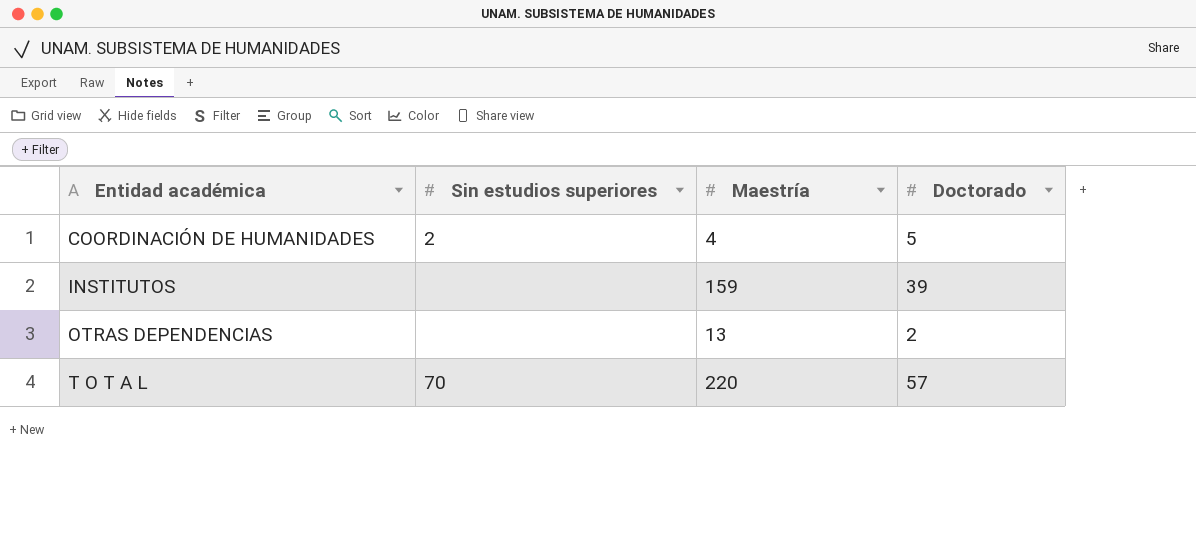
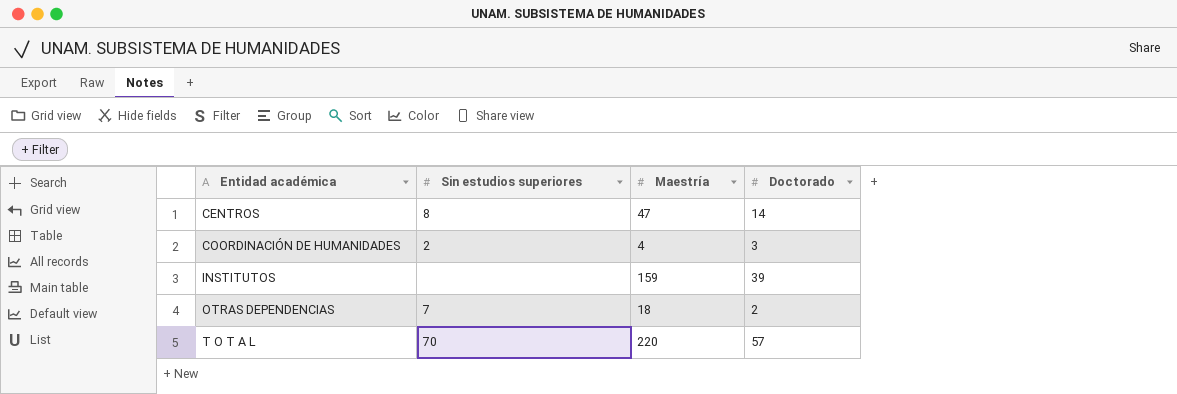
row CENTROS: none -> 8 | 47 | 14
COORDINACIÓN DE HUMANIDADES | Doctorado: 5 -> 3
OTRAS DEPENDENCIAS | Sin estudios superiores: none -> 7
OTRAS DEPENDENCIAS | Maestría: 13 -> 18

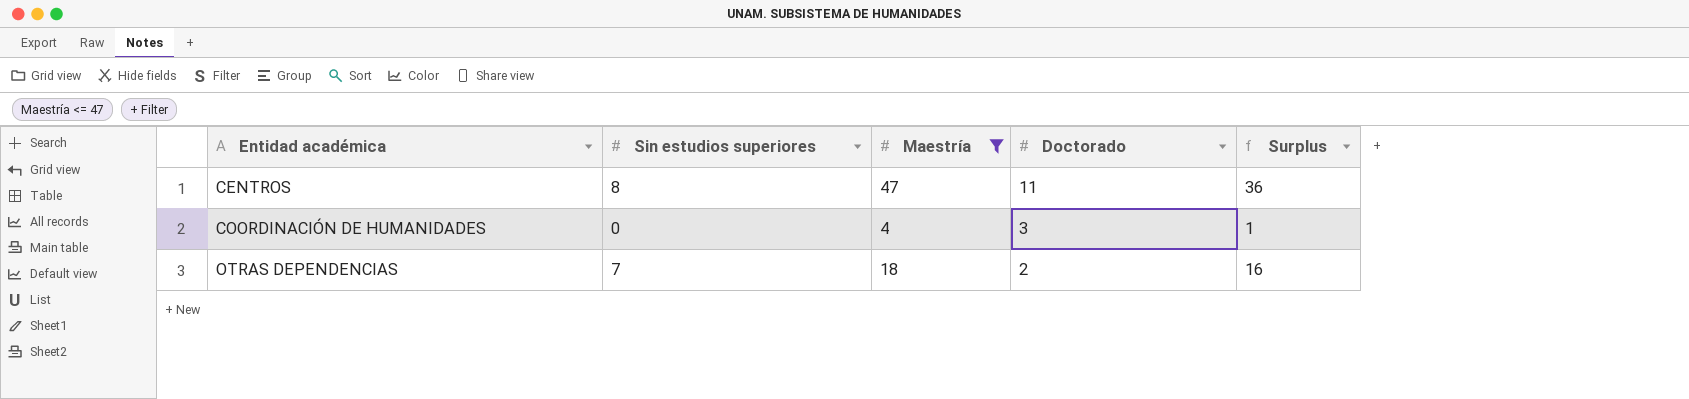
filter: none -> Maestría <= 47
column Surplus | formula: none -> [Maestría] - [Doctorado]
CENTROS | Doctorado: 14 -> 11
COORDINACIÓN DE HUMANIDADES | Sin estudios superiores: 2 -> 0

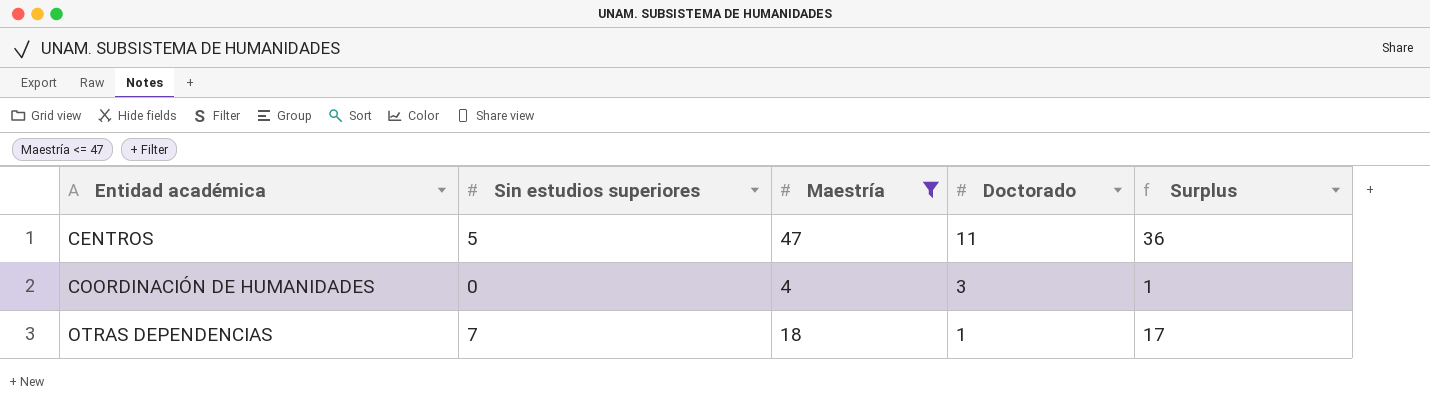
CENTROS | Sin estudios superiores: 8 -> 5
OTRAS DEPENDENCIAS | Doctorado: 2 -> 1
OTRAS DEPENDENCIAS | Surplus: 16 -> 17

